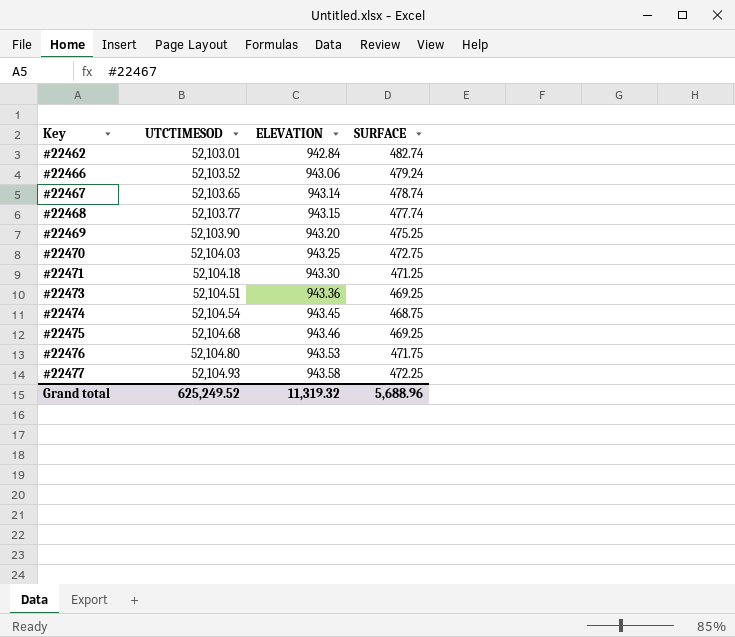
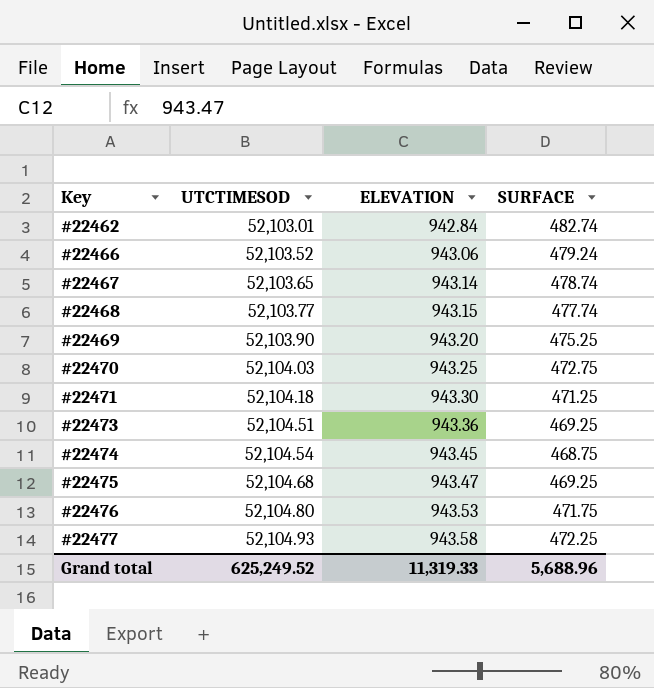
#22475 | ELEVATION: 943.46 -> 943.47
Grand total | ELEVATION: 11,319.32 -> 11,319.33

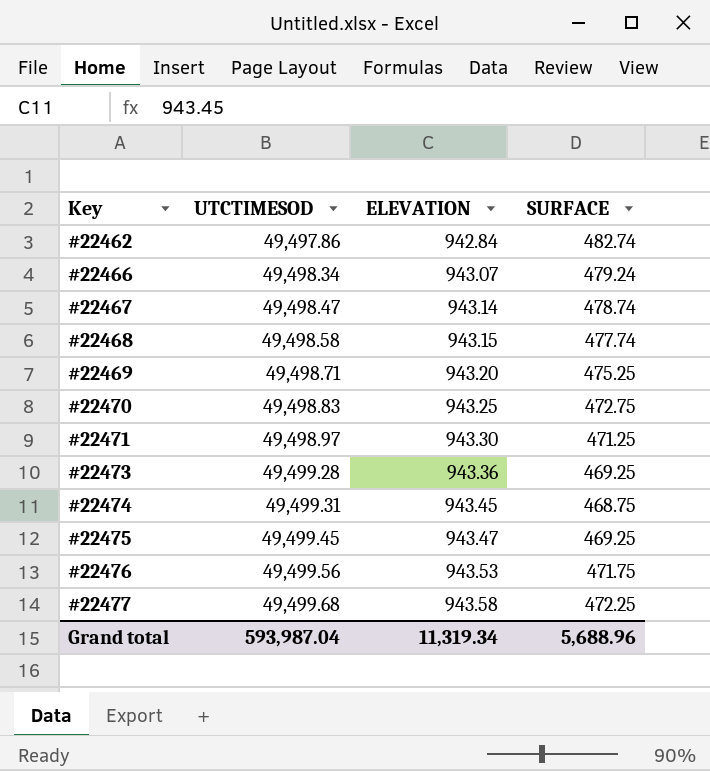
#22462 | UTCTIMESOD: 52,103.01 -> 49,497.86
#22466 | UTCTIMESOD: 52,103.52 -> 49,498.34
#22466 | ELEVATION: 943.06 -> 943.07
#22467 | UTCTIMESOD: 52,103.65 -> 49,498.47
#22468 | UTCTIMESOD: 52,103.77 -> 49,498.58
#22469 | UTCTIMESOD: 52,103.90 -> 49,498.71
#22470 | UTCTIMESOD: 52,104.03 -> 49,498.83
#22471 | UTCTIMESOD: 52,104.18 -> 49,498.97
#22473 | UTCTIMESOD: 52,104.51 -> 49,499.28
#22474 | UTCTIMESOD: 52,104.54 -> 49,499.31
#22475 | UTCTIMESOD: 52,104.68 -> 49,499.45
#22476 | UTCTIMESOD: 52,104.80 -> 49,499.56
#22477 | UTCTIMESOD: 52,104.93 -> 49,499.68
Grand total | UTCTIMESOD: 625,249.52 -> 593,987.04
Grand total | ELEVATION: 11,319.33 -> 11,319.34

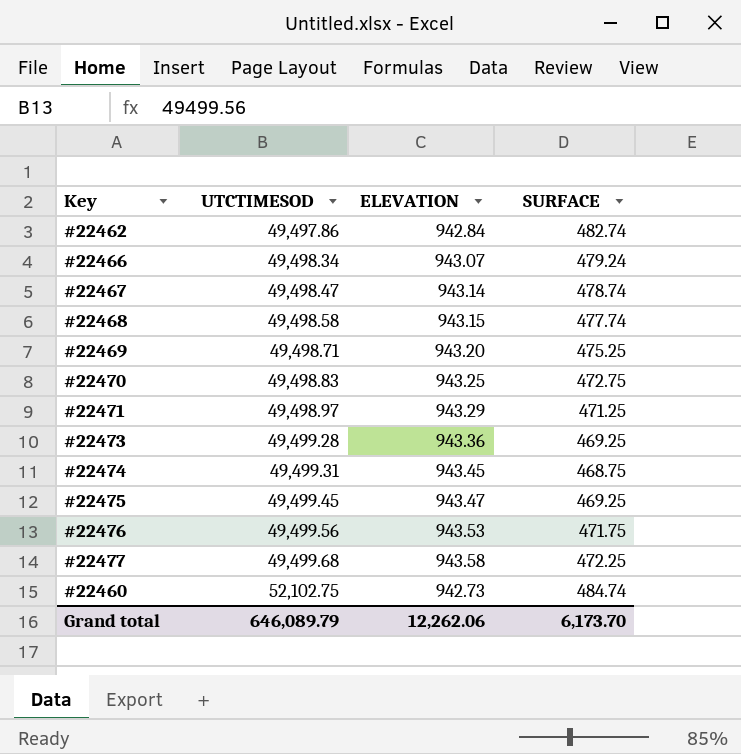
#22471 | ELEVATION: 943.30 -> 943.29
row #22460: none -> 52,102.75 | 942.73 | 484.74
Grand total | UTCTIMESOD: 593,987.04 -> 646,089.79
Grand total | ELEVATION: 11,319.34 -> 12,262.06
Grand total | SURFACE: 5,688.96 -> 6,173.70

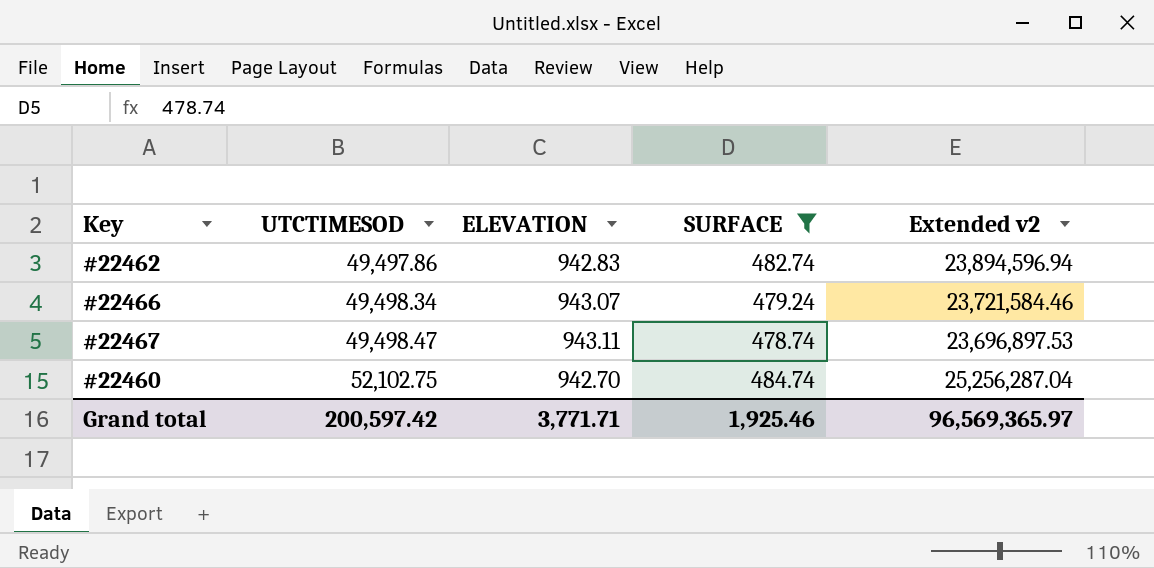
filter: none -> SURFACE >= 478.74
column Extended v2 | formula: none -> [UTCTIMESOD] * [SURFACE]
#22462 | ELEVATION: 942.84 -> 942.83
#22467 | ELEVATION: 943.14 -> 943.11
#22460 | ELEVATION: 942.73 -> 942.70
Grand total | UTCTIMESOD: 646,089.79 -> 200,597.42
Grand total | ELEVATION: 12,262.06 -> 3,771.71
Grand total | SURFACE: 6,173.70 -> 1,925.46

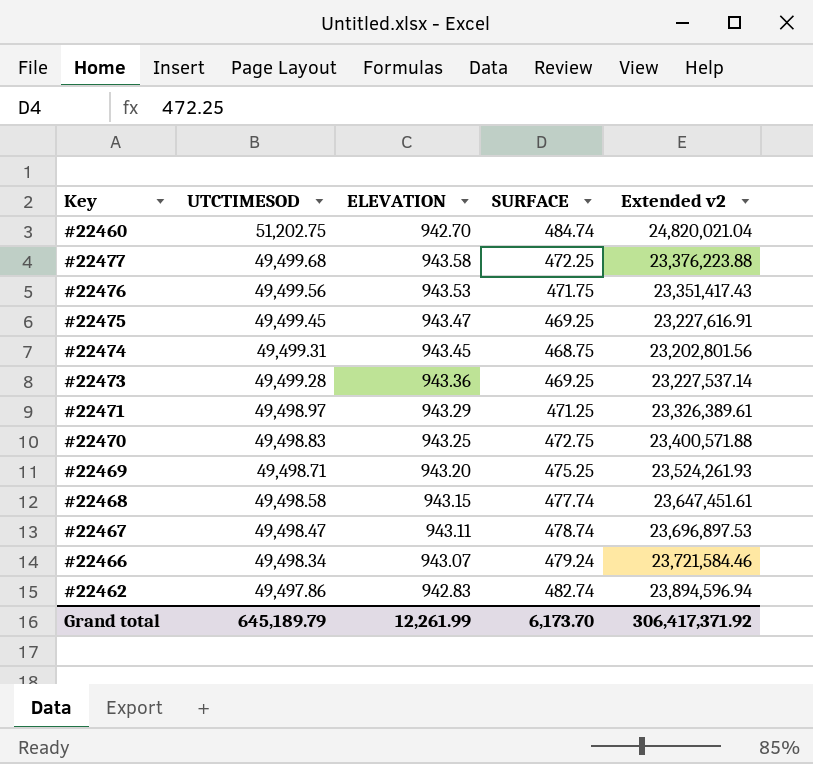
filter: SURFACE >= 478.74 -> none
row order: UTCTIMESOD ascending -> UTCTIMESOD descending
#22460 | UTCTIMESOD: 52,102.75 -> 51,202.75
#22460 | Extended v2: 25,256,287.04 -> 24,820,021.04
Grand total | UTCTIMESOD: 200,597.42 -> 645,189.79
Grand total | ELEVATION: 3,771.71 -> 12,261.99
Grand total | SURFACE: 1,925.46 -> 6,173.70
Grand total | Extended v2: 96,569,365.97 -> 306,417,371.92

